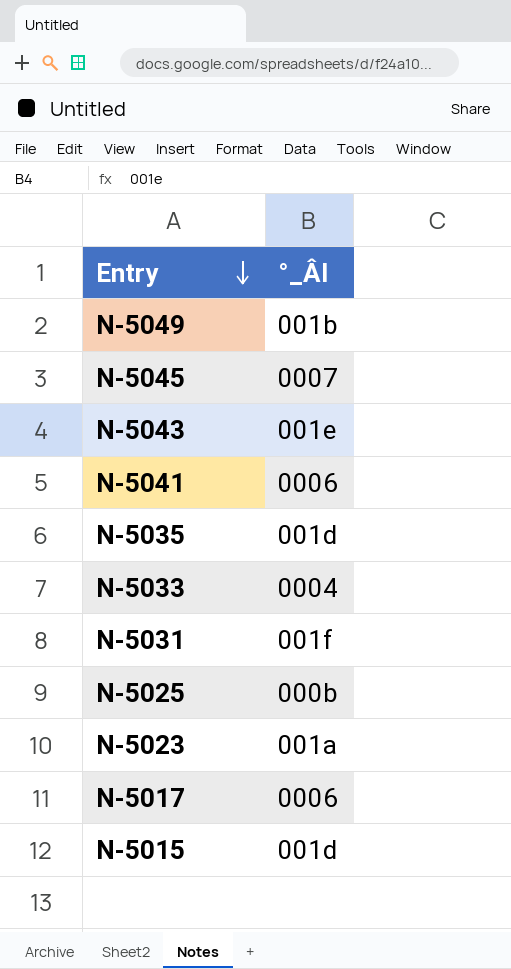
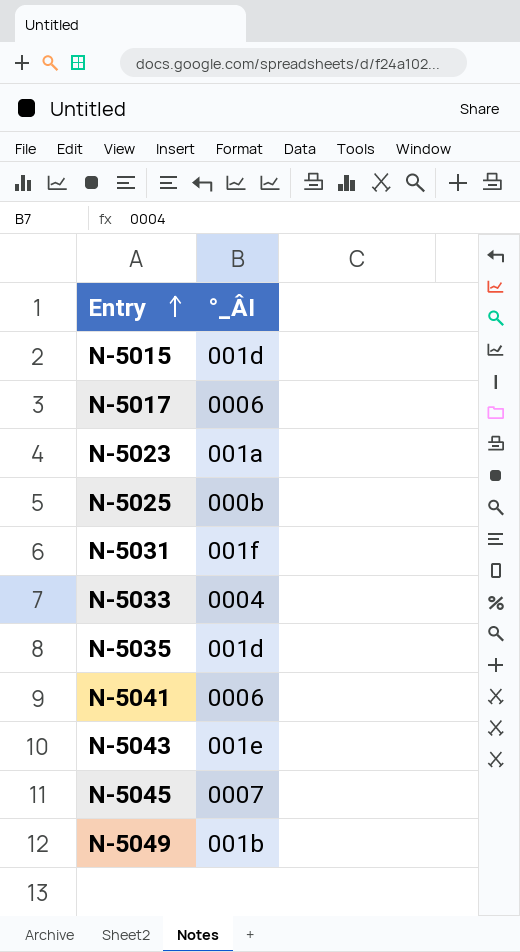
row order: Entry descending -> Entry ascending

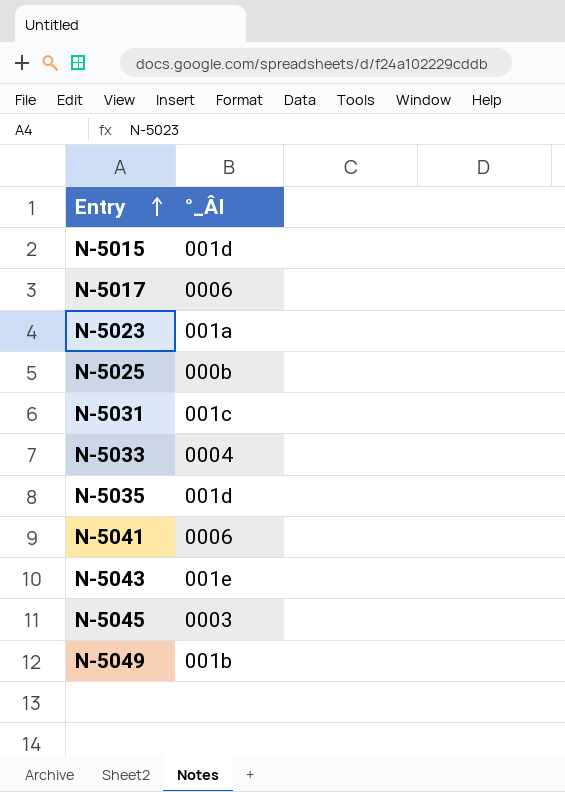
N-5031 | °_ÂI: 001f -> 001c
N-5045 | °_ÂI: 0007 -> 0003

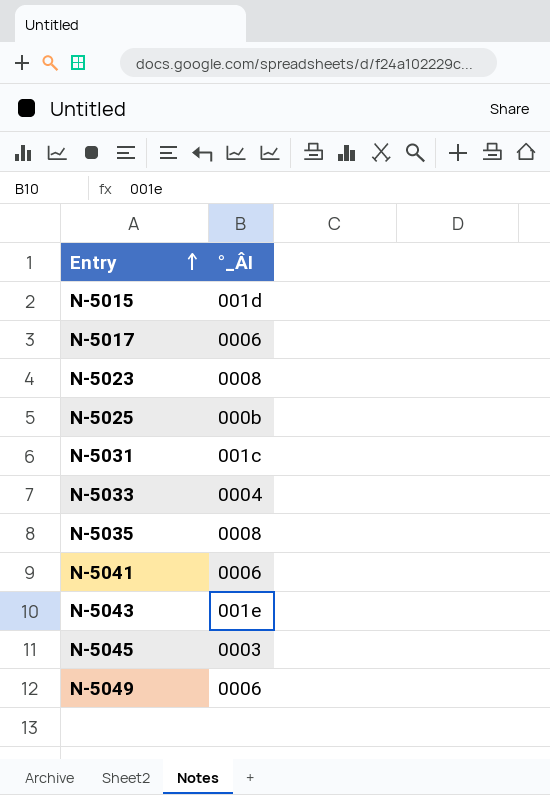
N-5023 | °_ÂI: 001a -> 0008
N-5035 | °_ÂI: 001d -> 0008
N-5049 | °_ÂI: 001b -> 0006

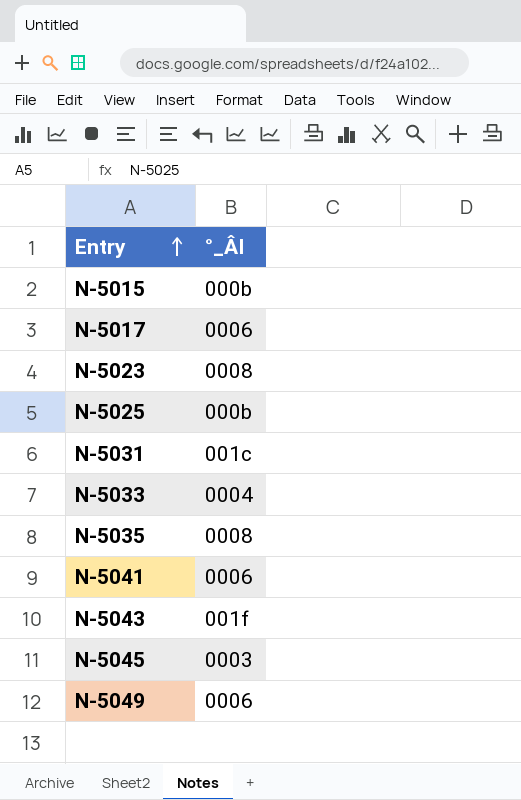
N-5015 | °_ÂI: 001d -> 000b
N-5043 | °_ÂI: 001e -> 001f

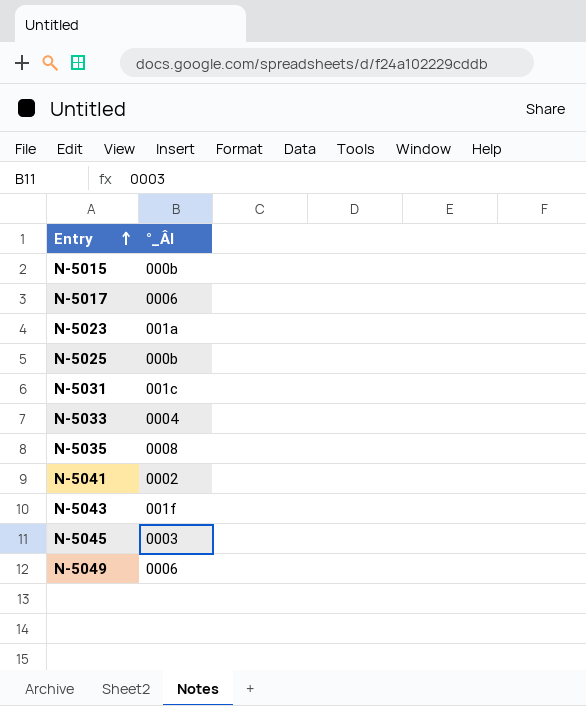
N-5023 | °_ÂI: 0008 -> 001a
N-5041 | °_ÂI: 0006 -> 0002

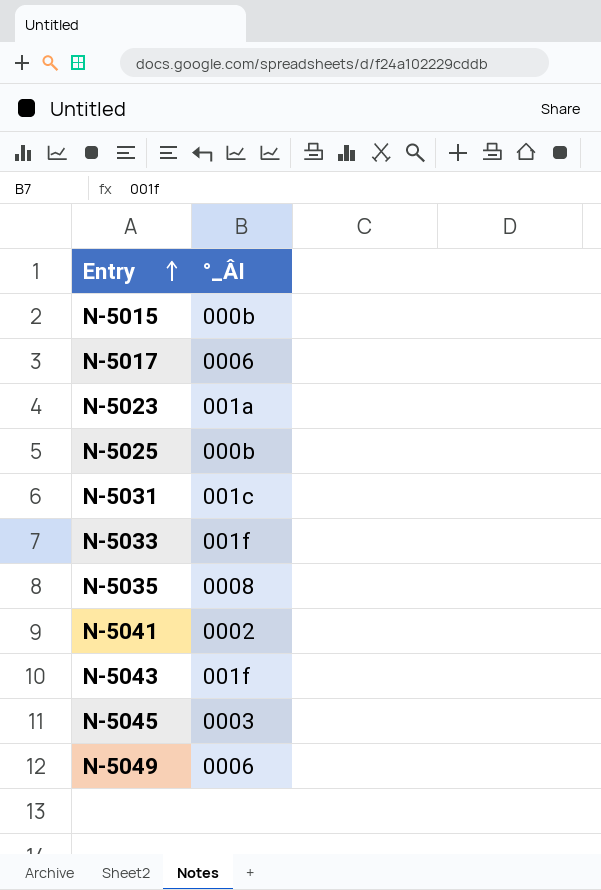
N-5033 | °_ÂI: 0004 -> 001f

